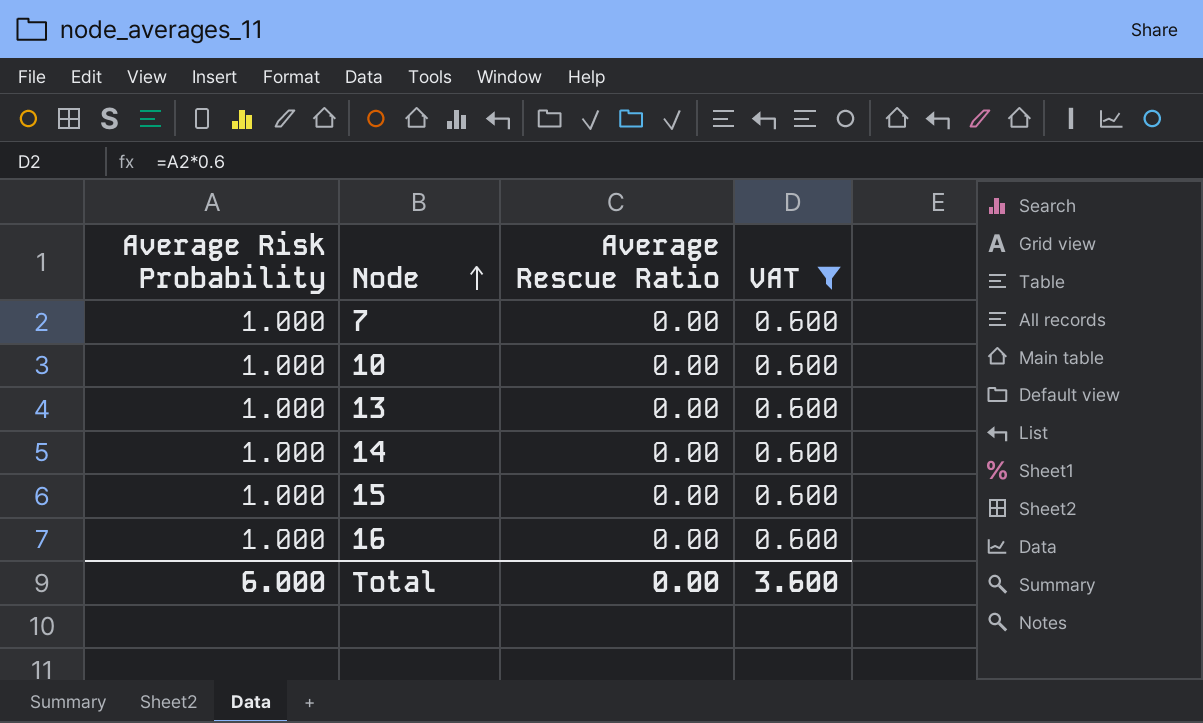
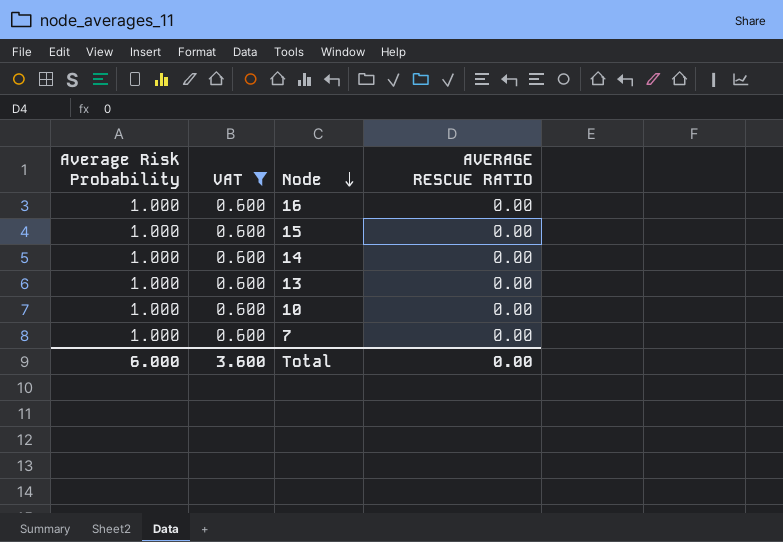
row order: Node ascending -> Node descending
column VAT | position: 4 -> 2
column name: Average Rescue Ratio -> AVERAGE RESCUE RATIO

